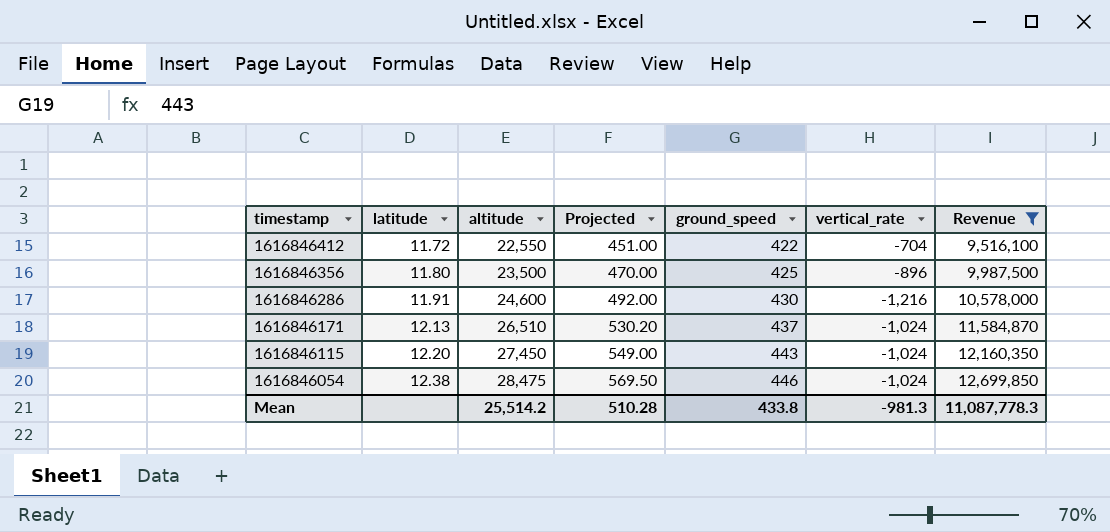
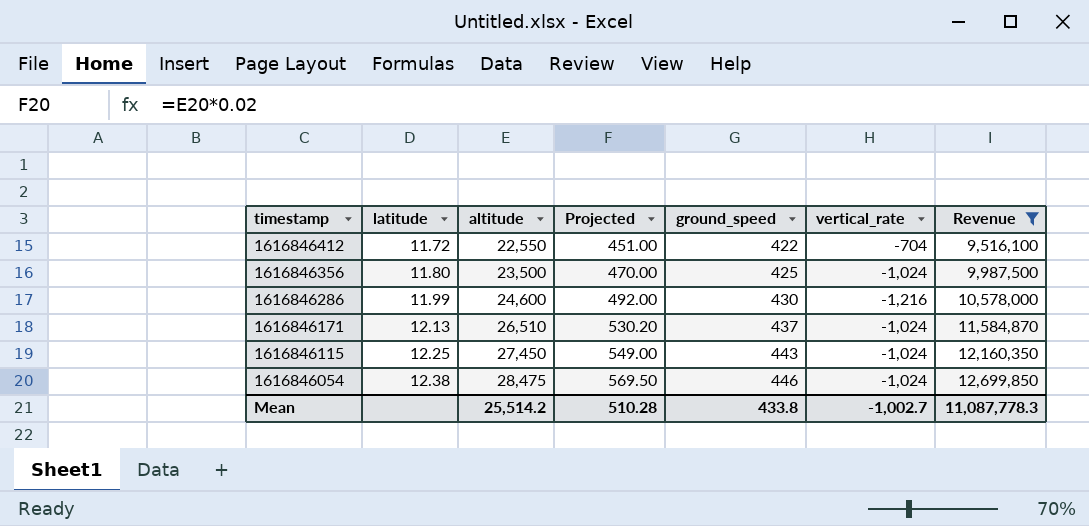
1616846356 | vertical_rate: -896 -> -1,024
1616846286 | latitude: 11.91 -> 11.99
1616846115 | latitude: 12.20 -> 12.25
Mean | vertical_rate: -981.3 -> -1,002.7

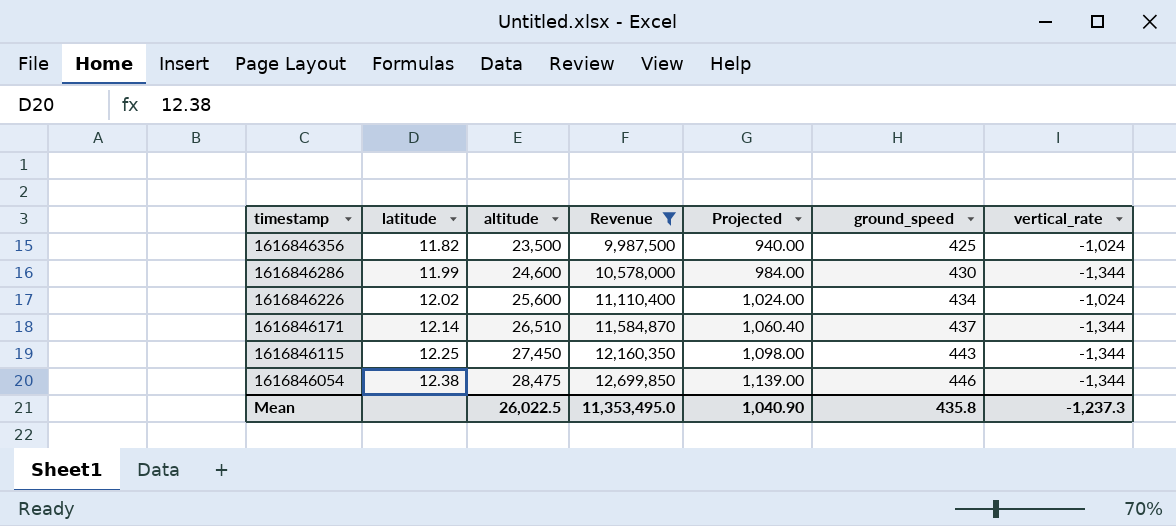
column Revenue | position: 7 -> 4
column Projected | formula: [altitude] * 0.02 -> [altitude] * 0.04
row 1616846412: 11.72 | 22,550 | 451.00 | 422 | -704 | 9,516,100 -> none
1616846356 | latitude: 11.80 -> 11.82
1616846286 | vertical_rate: -1,216 -> -1,344
row 1616846226: none -> 12.02 | 25,600 | 11,110,400 | 1,024.00 | 434 | -1,024
1616846171 | latitude: 12.13 -> 12.14
1616846171 | vertical_rate: -1,024 -> -1,344
1616846115 | vertical_rate: -1,024 -> -1,344
1616846054 | vertical_rate: -1,024 -> -1,344
Mean | altitude: 25,514.2 -> 26,022.5
Mean | Revenue: 11,087,778.3 -> 11,353,495.0
Mean | Projected: 510.28 -> 1,040.90
Mean | ground_speed: 433.8 -> 435.8
Mean | vertical_rate: -1,002.7 -> -1,237.3

